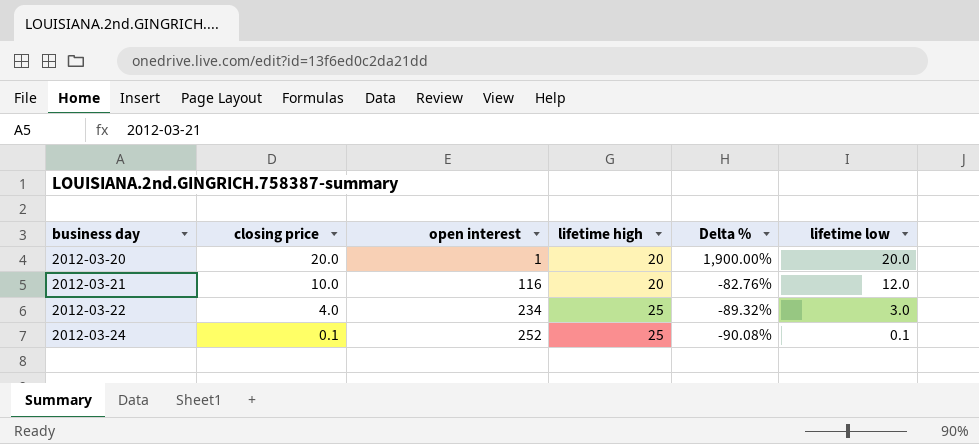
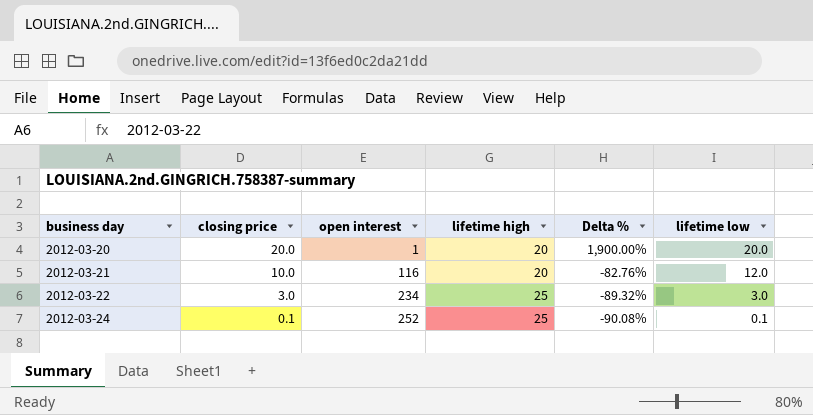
2012-03-22 | closing price: 4.0 -> 3.0

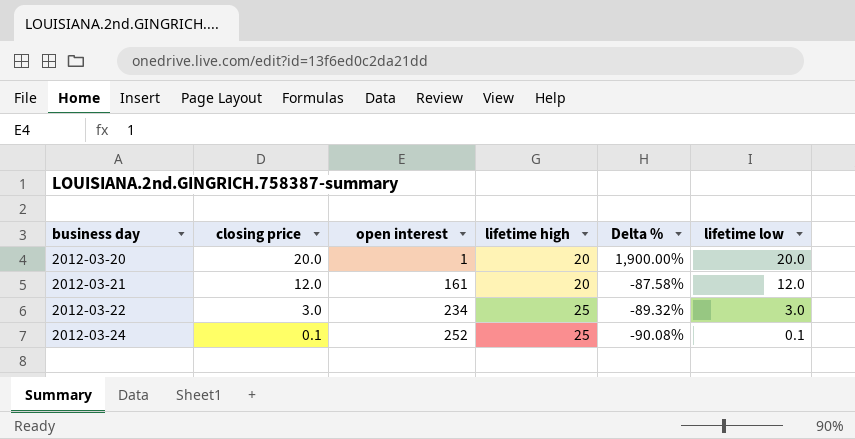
2012-03-21 | closing price: 10.0 -> 12.0
2012-03-21 | open interest: 116 -> 161
2012-03-21 | Delta %: -82.76% -> -87.58%

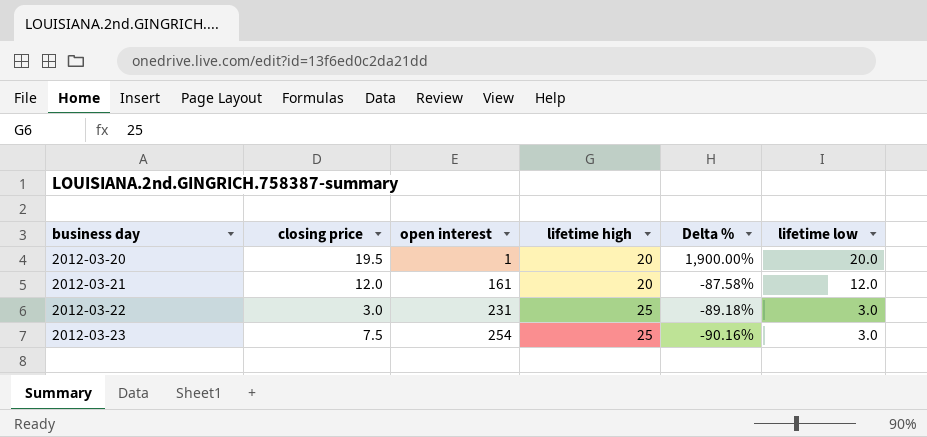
row 2012-03-24: 0.1 | 252 | 25 | -90.08% | 0.1 -> none
2012-03-20 | closing price: 20.0 -> 19.5
2012-03-22 | open interest: 234 -> 231
2012-03-22 | Delta %: -89.32% -> -89.18%
row 2012-03-23: none -> 7.5 | 254 | 25 | -90.16% | 3.0

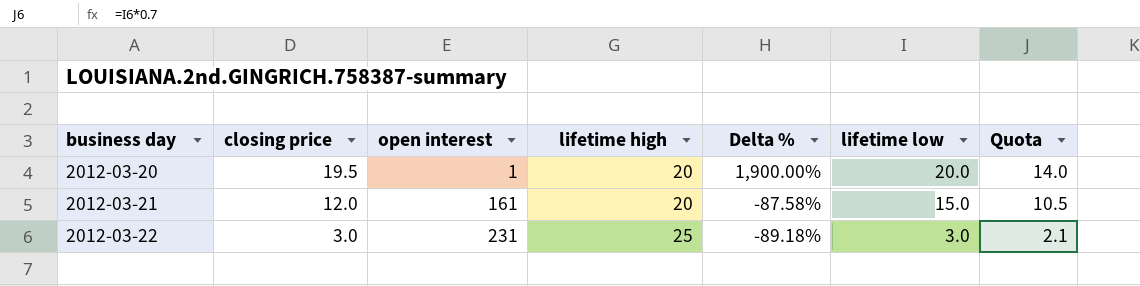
column Quota | formula: none -> [lifetime low] * 0.7
row 2012-03-23: 7.5 | 254 | 25 | -90.16% | 3.0 -> none
2012-03-21 | lifetime low: 12.0 -> 15.0

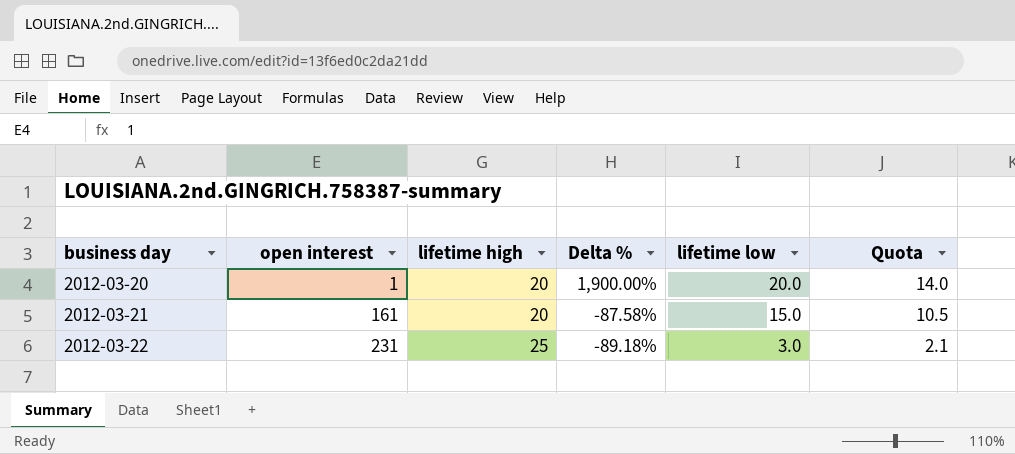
column closing price | position: 2 -> none

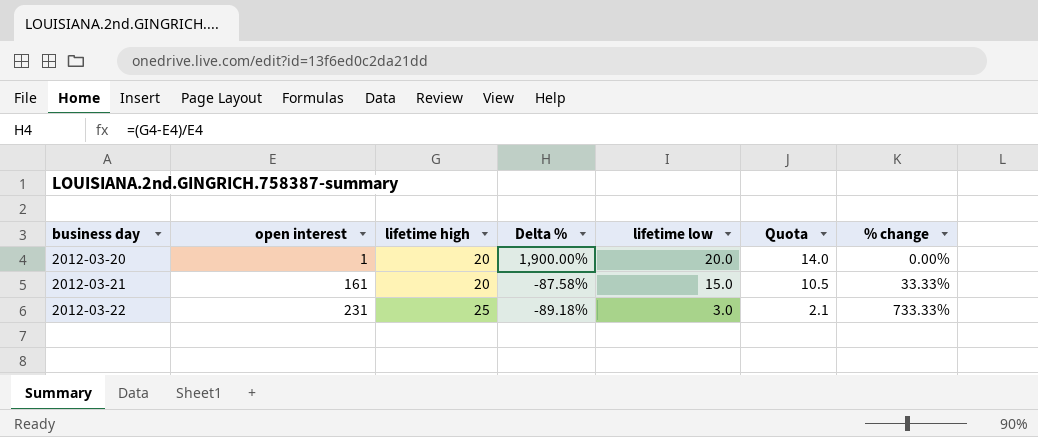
column % change | formula: none -> ([lifetime high] - [lifetime low]) / [lifetime low]

